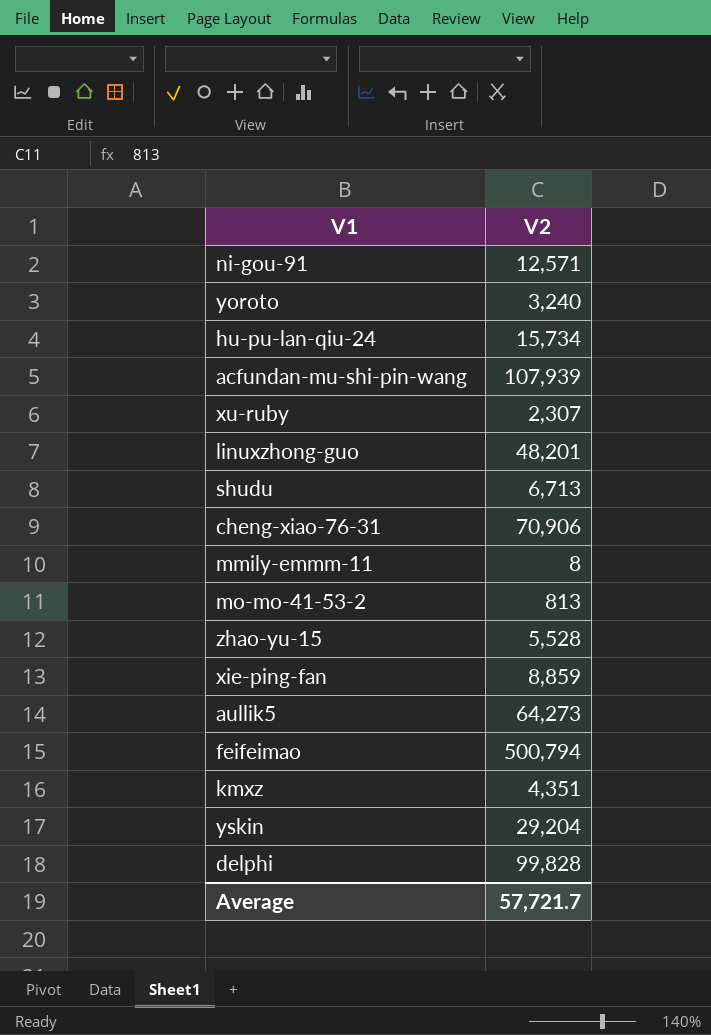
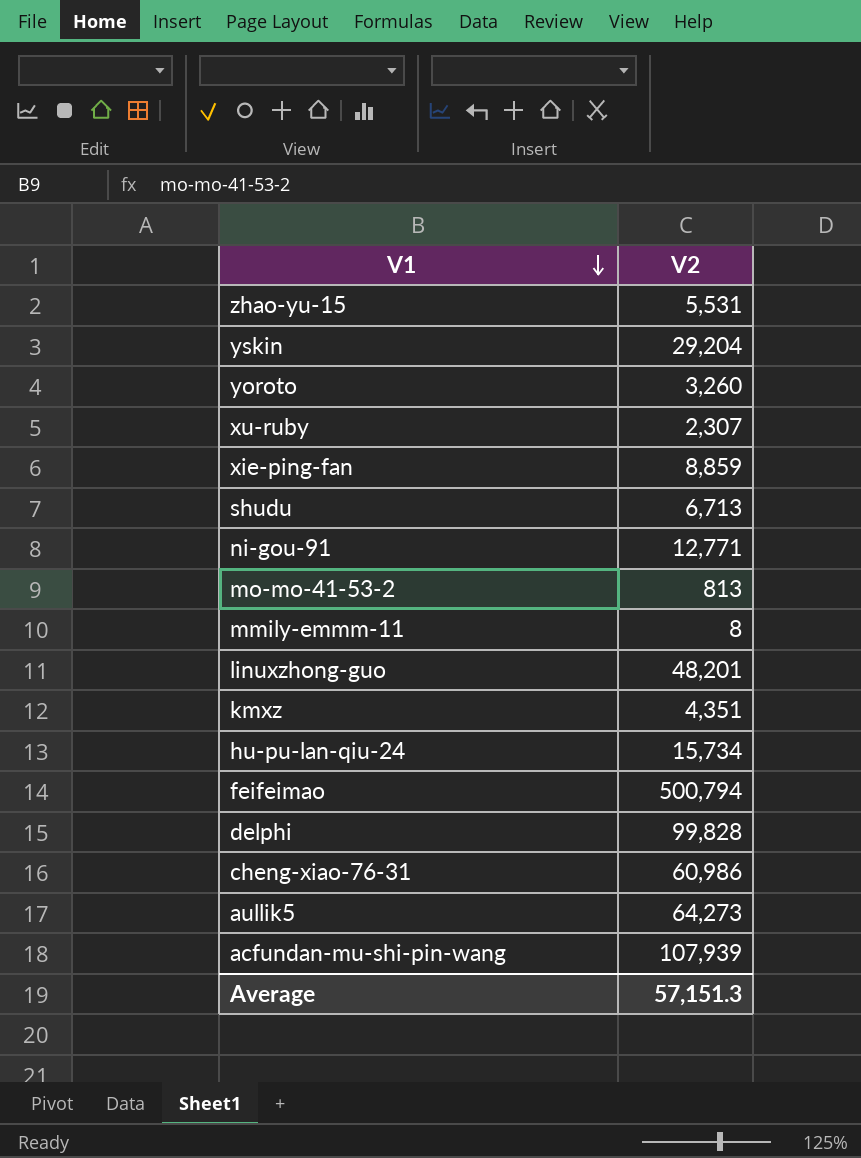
row order: none -> V1 descending
zhao-yu-15 | V2: 5,528 -> 5,531
yoroto | V2: 3,240 -> 3,260
ni-gou-91 | V2: 12,571 -> 12,771
cheng-xiao-76-31 | V2: 70,906 -> 60,986
Average | V2: 57,721.7 -> 57,151.3

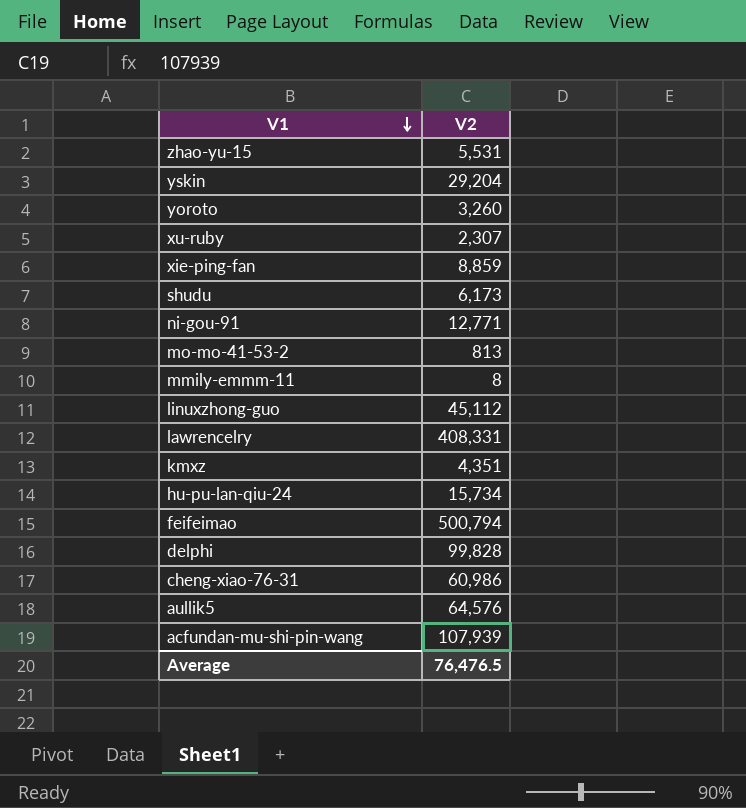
shudu | V2: 6,713 -> 6,173
linuxzhong-guo | V2: 48,201 -> 45,112
row lawrencelry: none -> 408,331
aullik5 | V2: 64,273 -> 64,576
Average | V2: 57,151.3 -> 76,476.5

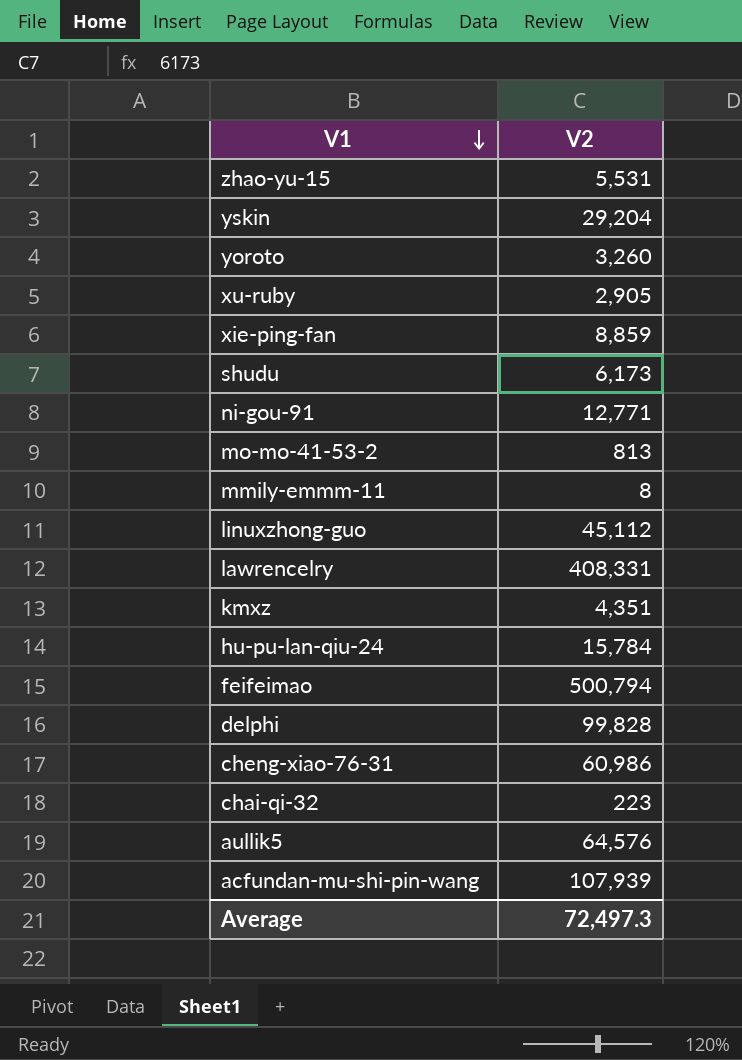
xu-ruby | V2: 2,307 -> 2,905
hu-pu-lan-qiu-24 | V2: 15,734 -> 15,784
row chai-qi-32: none -> 223
Average | V2: 76,476.5 -> 72,497.3

